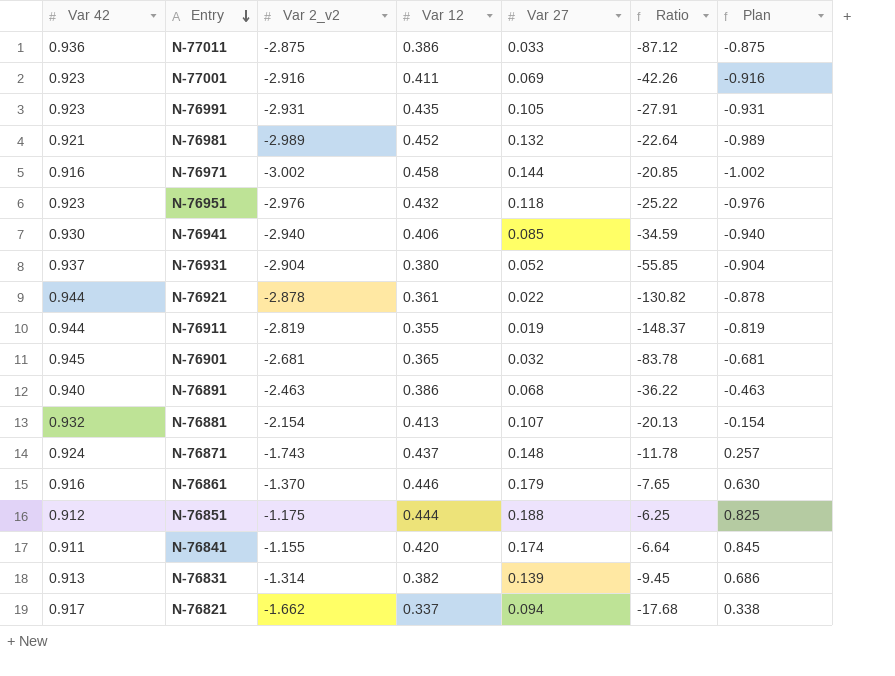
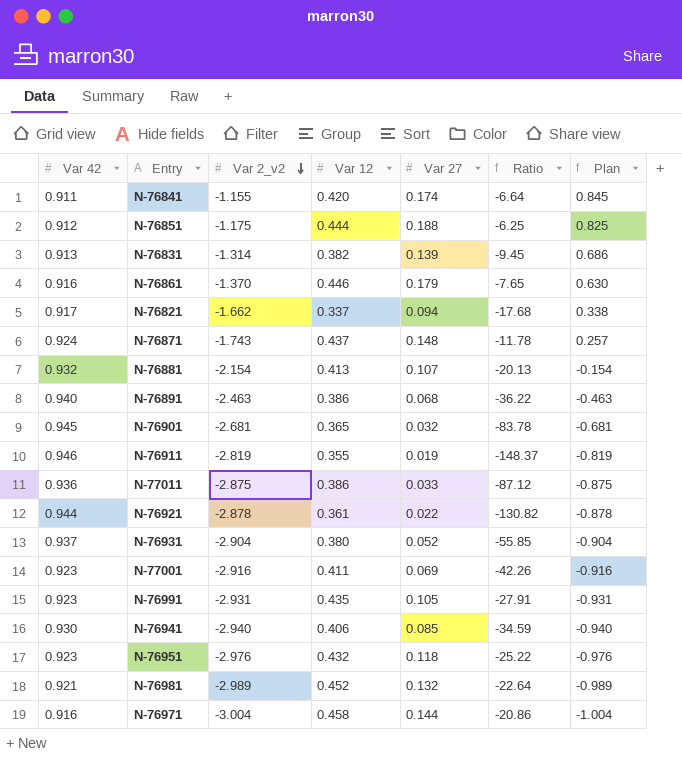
row order: Entry descending -> Var 2_v2 descending
N-76911 | Var 42: 0.944 -> 0.946
N-76971 | Var 2_v2: -3.002 -> -3.004
N-76971 | Ratio: -20.85 -> -20.86
N-76971 | Plan: -1.002 -> -1.004

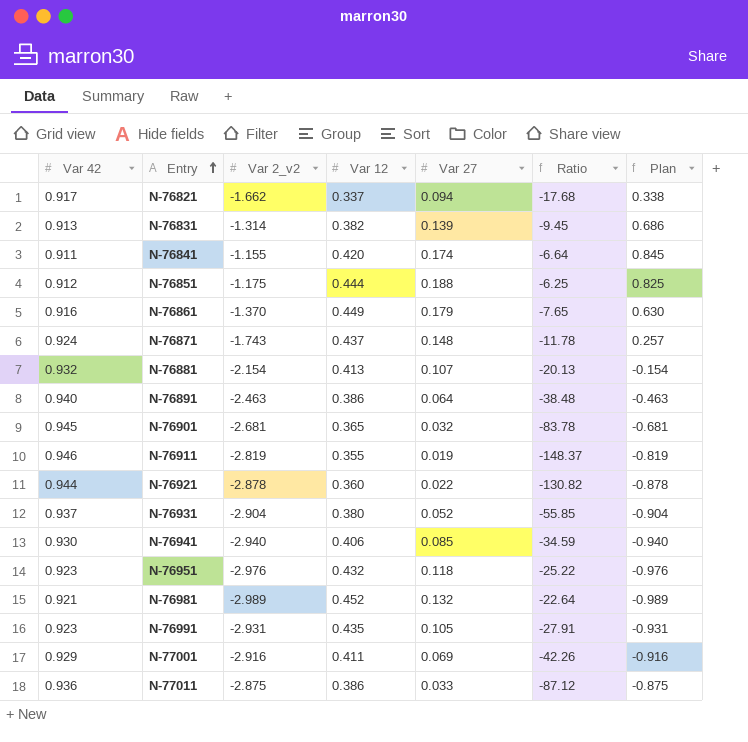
row order: Var 2_v2 descending -> Entry ascending
row N-76971: 0.916 | -3.004 | 0.458 | 0.144 | -20.86 | -1.004 -> none
N-76861 | Var 12: 0.446 -> 0.449
N-76891 | Var 27: 0.068 -> 0.064
N-76891 | Ratio: -36.22 -> -38.48
N-76921 | Var 12: 0.361 -> 0.360
N-77001 | Var 42: 0.923 -> 0.929

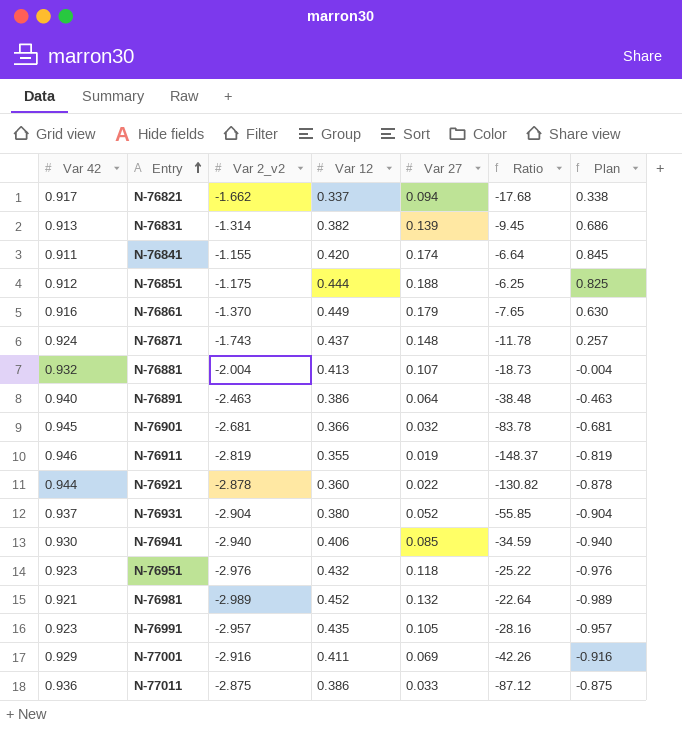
N-76881 | Var 2_v2: -2.154 -> -2.004
N-76881 | Ratio: -20.13 -> -18.73
N-76881 | Plan: -0.154 -> -0.004
N-76901 | Var 12: 0.365 -> 0.366
N-76991 | Var 2_v2: -2.931 -> -2.957
N-76991 | Ratio: -27.91 -> -28.16
N-76991 | Plan: -0.931 -> -0.957

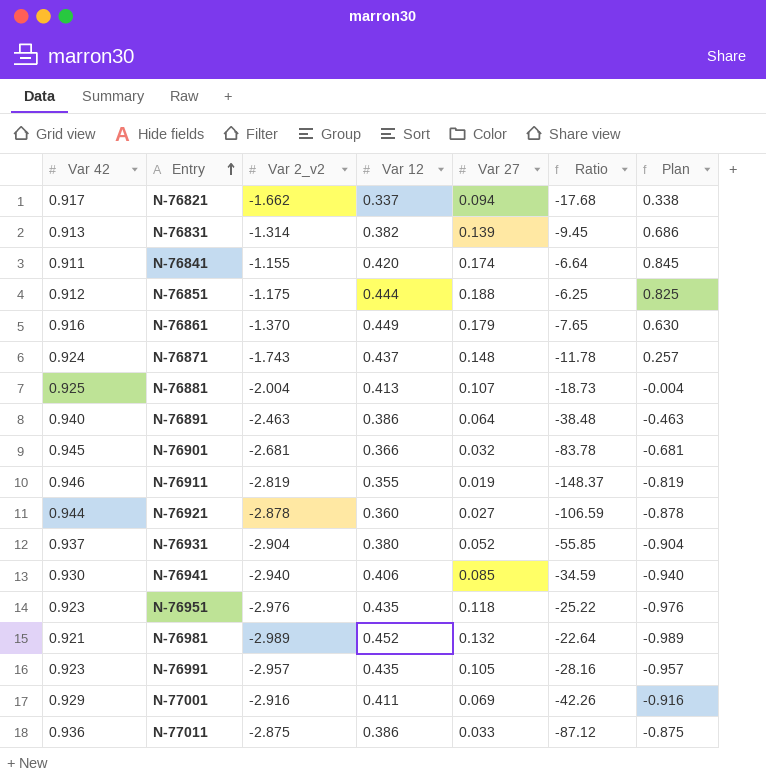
N-76881 | Var 42: 0.932 -> 0.925
N-76921 | Var 27: 0.022 -> 0.027
N-76921 | Ratio: -130.82 -> -106.59
N-76951 | Var 12: 0.432 -> 0.435

